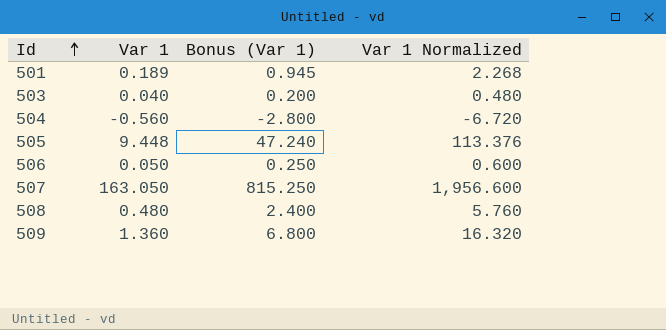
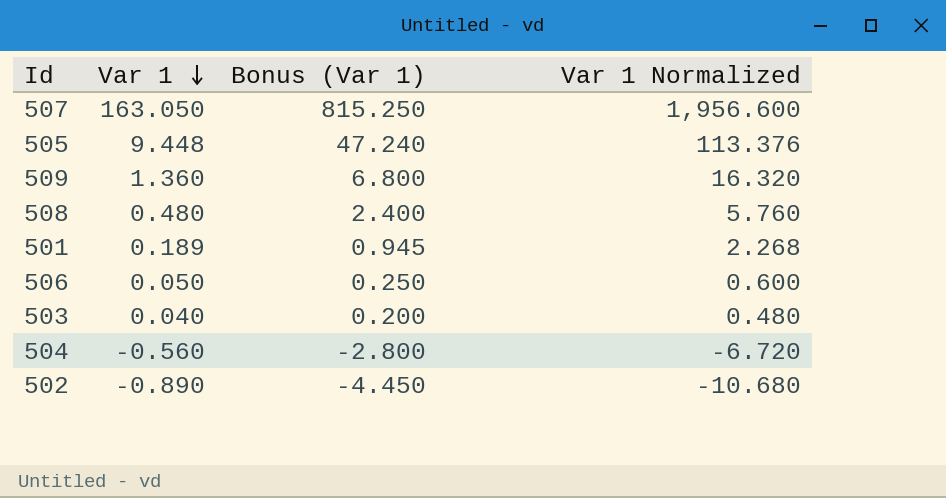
row order: Id ascending -> Var 1 descending
row 502: none -> -0.890 | -4.450 | -10.680

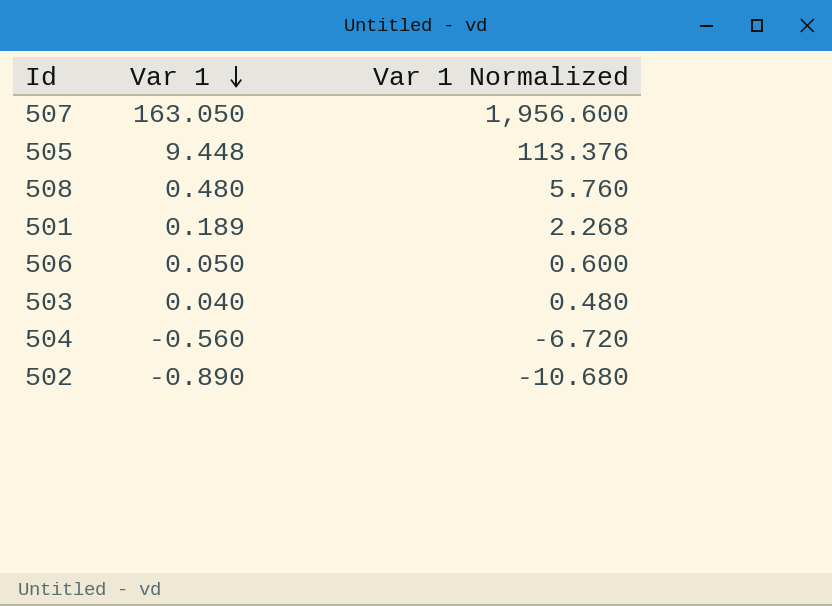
column Bonus (Var 1) | formula: [Var 1] * 5 -> none
row 509: 1.360 | 6.800 | 16.320 -> none

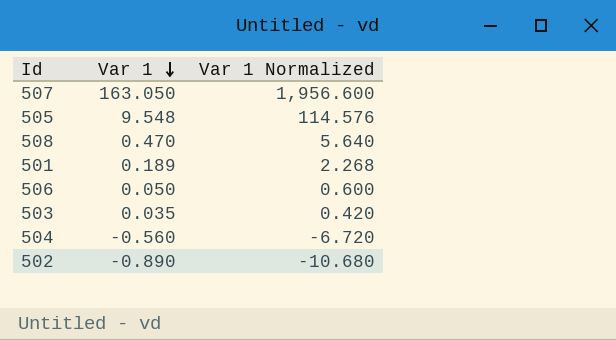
505 | Var 1: 9.448 -> 9.548
505 | Var 1 Normalized: 113.376 -> 114.576
508 | Var 1: 0.480 -> 0.470
508 | Var 1 Normalized: 5.760 -> 5.640
503 | Var 1: 0.040 -> 0.035
503 | Var 1 Normalized: 0.480 -> 0.420

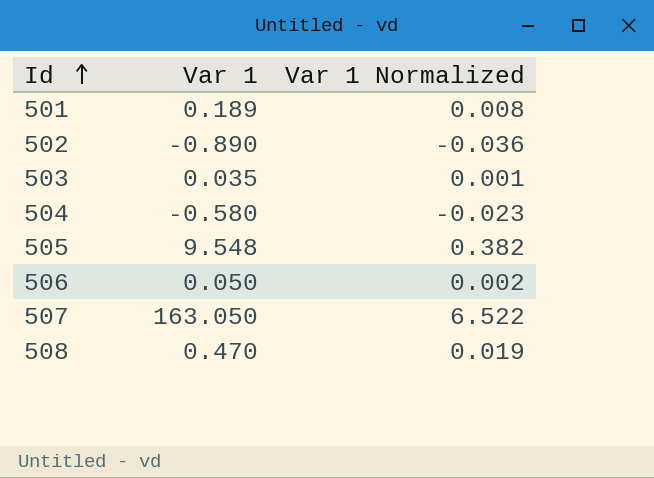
row order: Var 1 descending -> Id ascending
column Var 1 Normalized | formula: [Var 1] * 12 -> [Var 1] * 0.04
504 | Var 1: -0.560 -> -0.580

